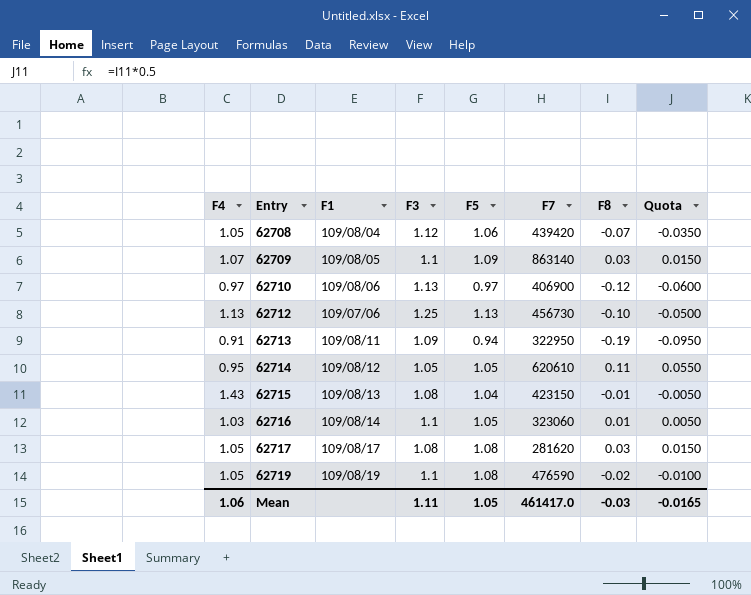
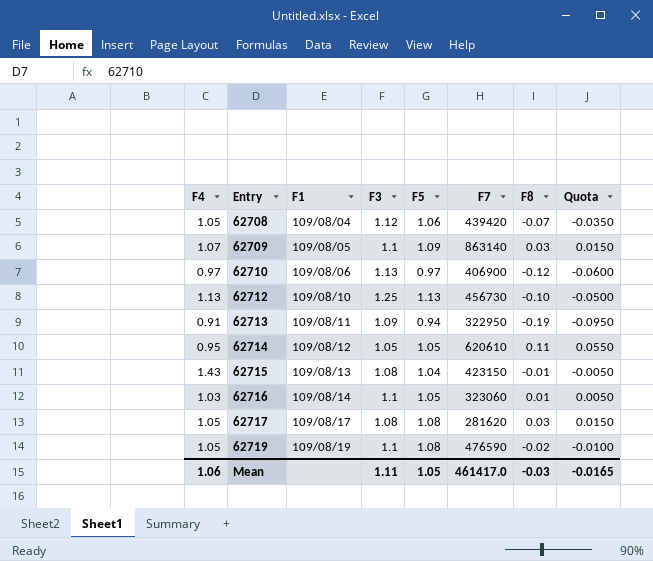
62712 | F1: 109/07/06 -> 109/08/10

